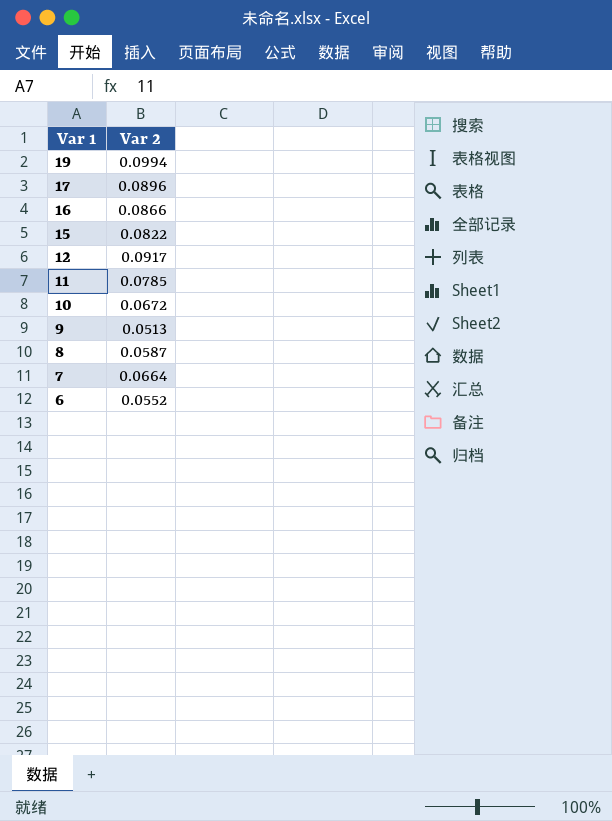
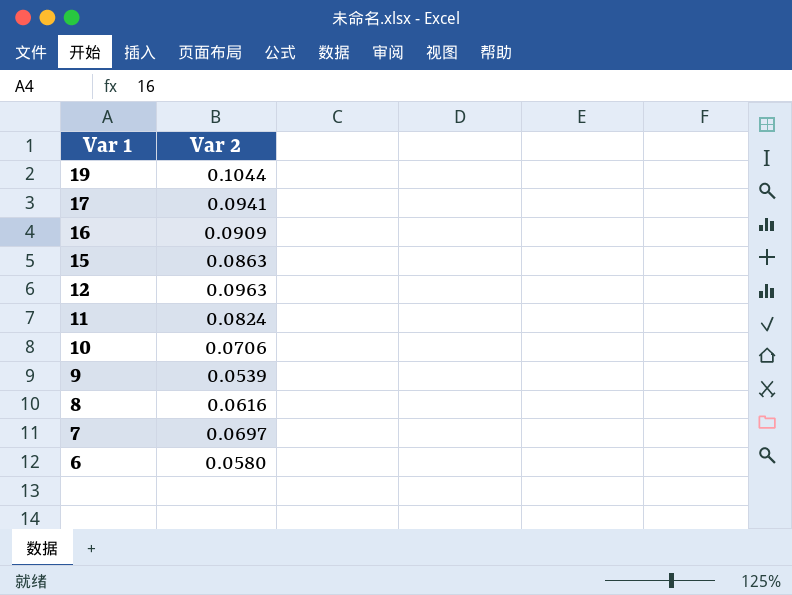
19 | Var 2: 0.0994 -> 0.1044
17 | Var 2: 0.0896 -> 0.0941
16 | Var 2: 0.0866 -> 0.0909
15 | Var 2: 0.0822 -> 0.0863
12 | Var 2: 0.0917 -> 0.0963
11 | Var 2: 0.0785 -> 0.0824
10 | Var 2: 0.0672 -> 0.0706
9 | Var 2: 0.0513 -> 0.0539
8 | Var 2: 0.0587 -> 0.0616
7 | Var 2: 0.0664 -> 0.0697
6 | Var 2: 0.0552 -> 0.0580

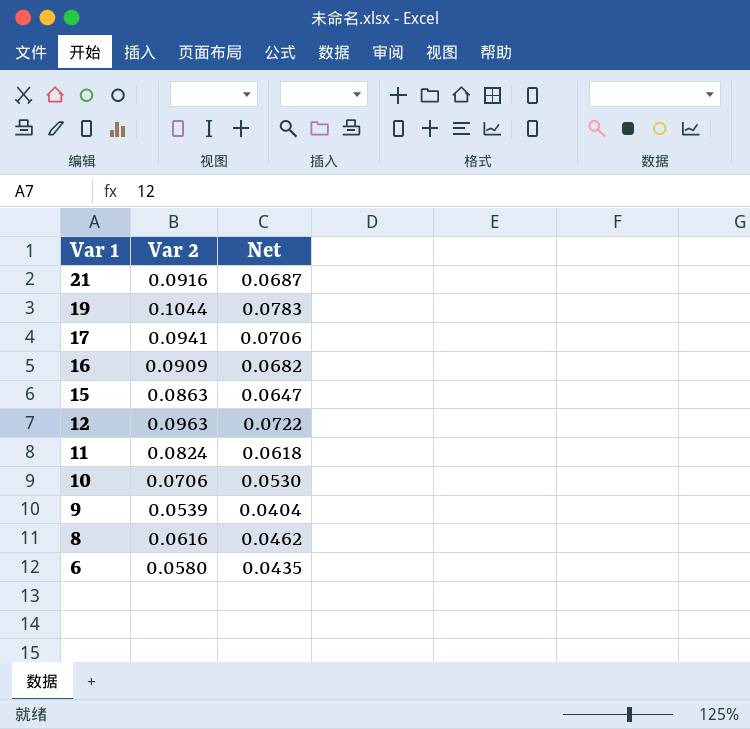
column Net | formula: none -> [Var 2] * 0.75
row 7: 0.0697 -> none
row 21: none -> 0.0916 | 0.0687

